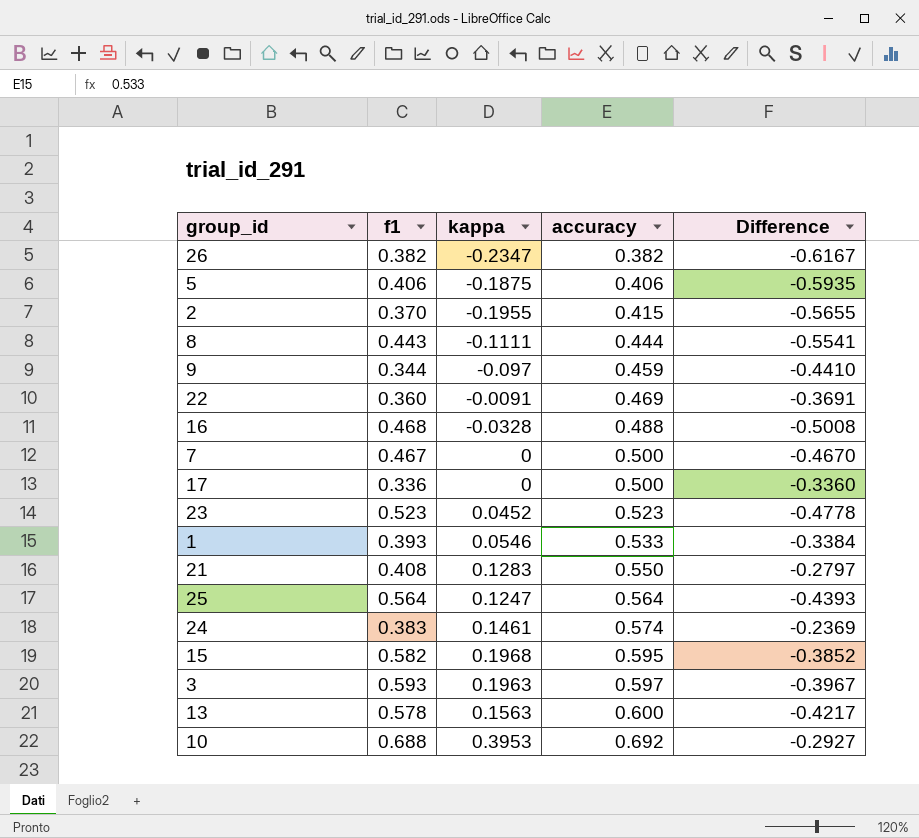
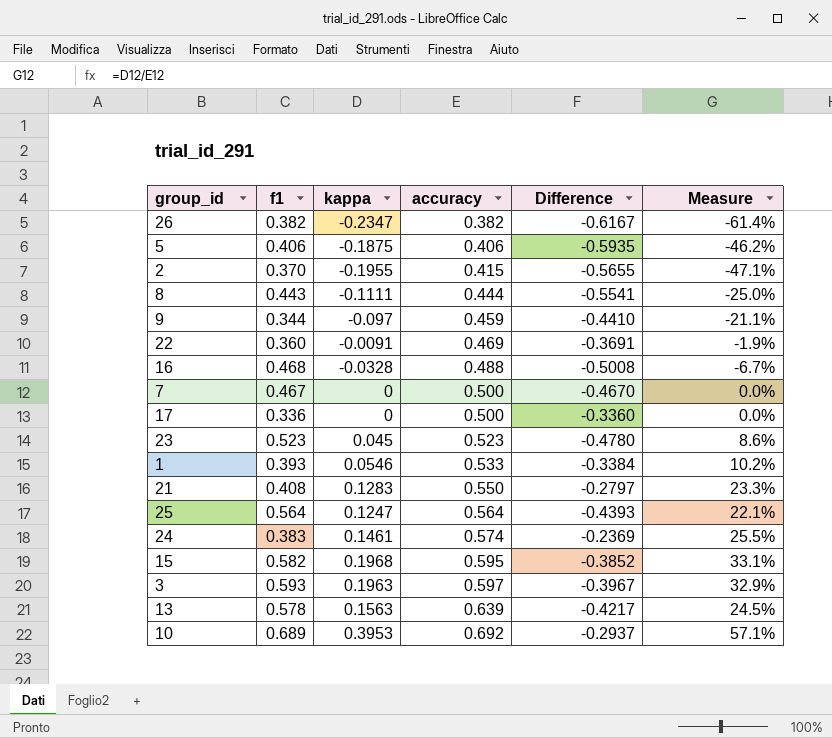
column Measure | formula: none -> [kappa] / [accuracy]
23 | kappa: 0.0452 -> 0.045
23 | Difference: -0.4778 -> -0.4780
13 | accuracy: 0.600 -> 0.639
10 | f1: 0.688 -> 0.689
10 | Difference: -0.2927 -> -0.2937

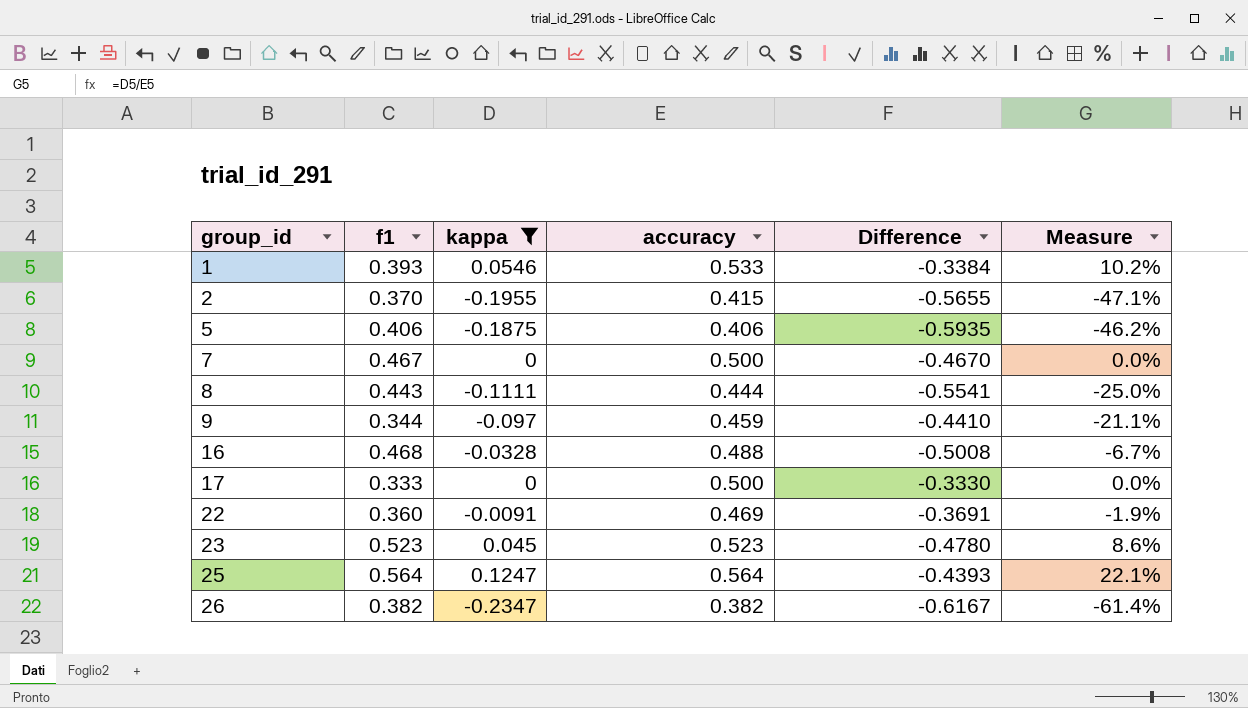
filter: none -> kappa <= 0.1247
row order: accuracy ascending -> group_id ascending
17 | f1: 0.336 -> 0.333
17 | Difference: -0.3360 -> -0.3330

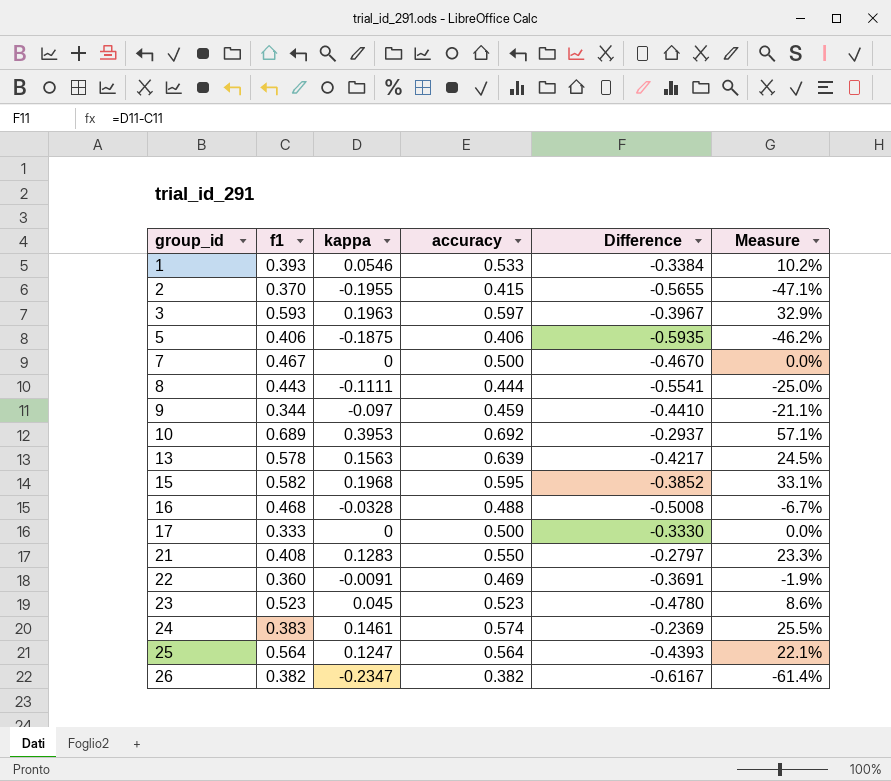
filter: kappa <= 0.1247 -> none

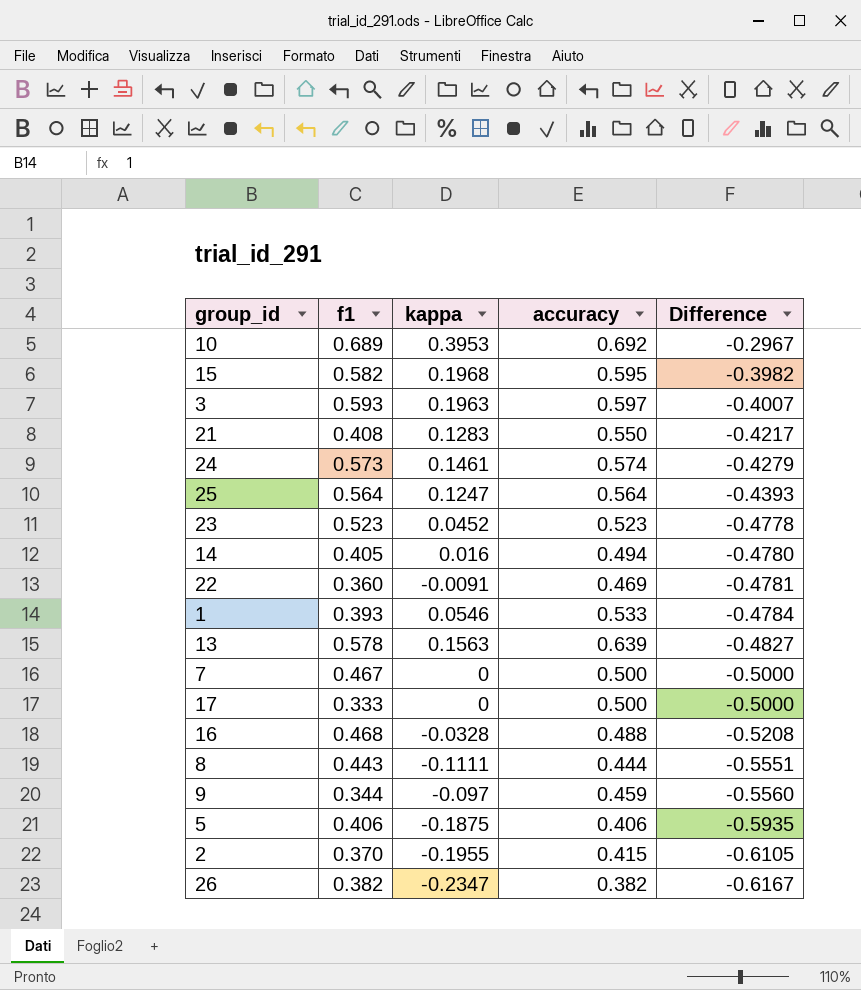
row order: group_id ascending -> Difference descending
column Measure | formula: [kappa] / [accuracy] -> none
column Difference | formula: [kappa] - [f1] -> [kappa] - [accuracy]
24 | f1: 0.383 -> 0.573
23 | kappa: 0.045 -> 0.0452
row 14: none -> 0.405 | 0.016 | 0.494 | -0.4780

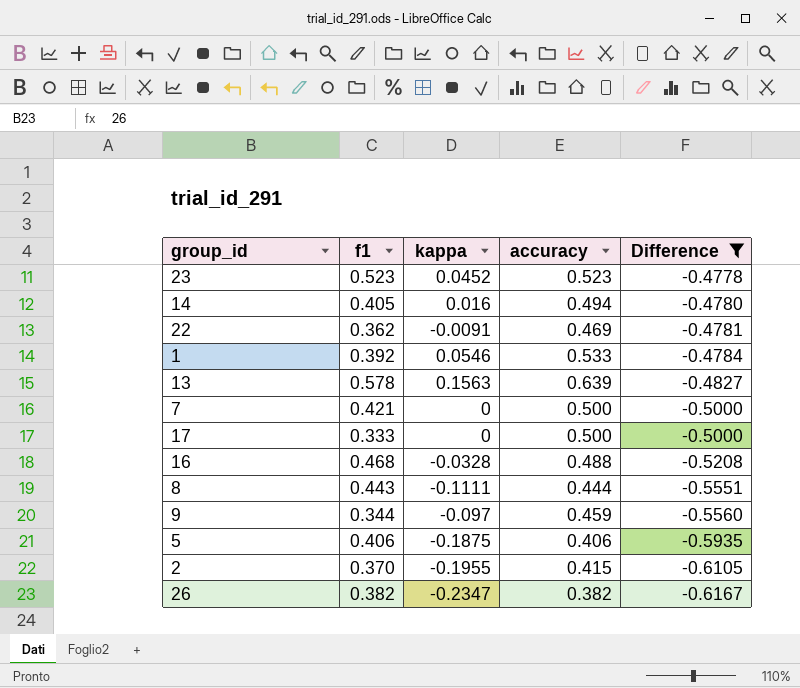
filter: none -> Difference <= -0.4778
22 | f1: 0.360 -> 0.362
1 | f1: 0.393 -> 0.392
7 | f1: 0.467 -> 0.421

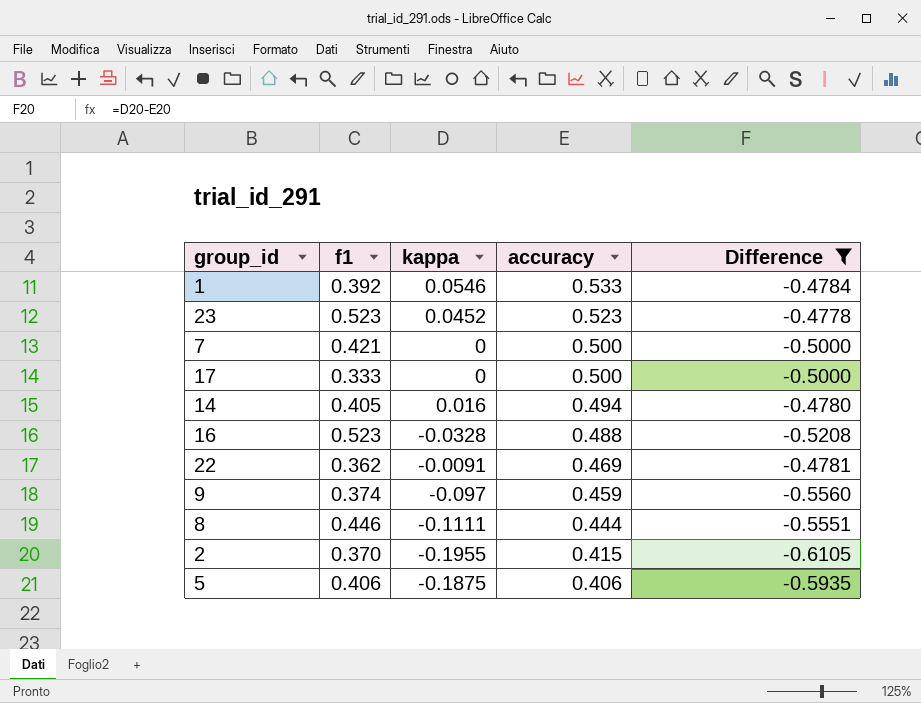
row order: Difference descending -> accuracy descending
row 13: 0.578 | 0.1563 | 0.639 | -0.4827 -> none
row 26: 0.382 | -0.2347 | 0.382 | -0.6167 -> none
16 | f1: 0.468 -> 0.523
9 | f1: 0.344 -> 0.374
8 | f1: 0.443 -> 0.446

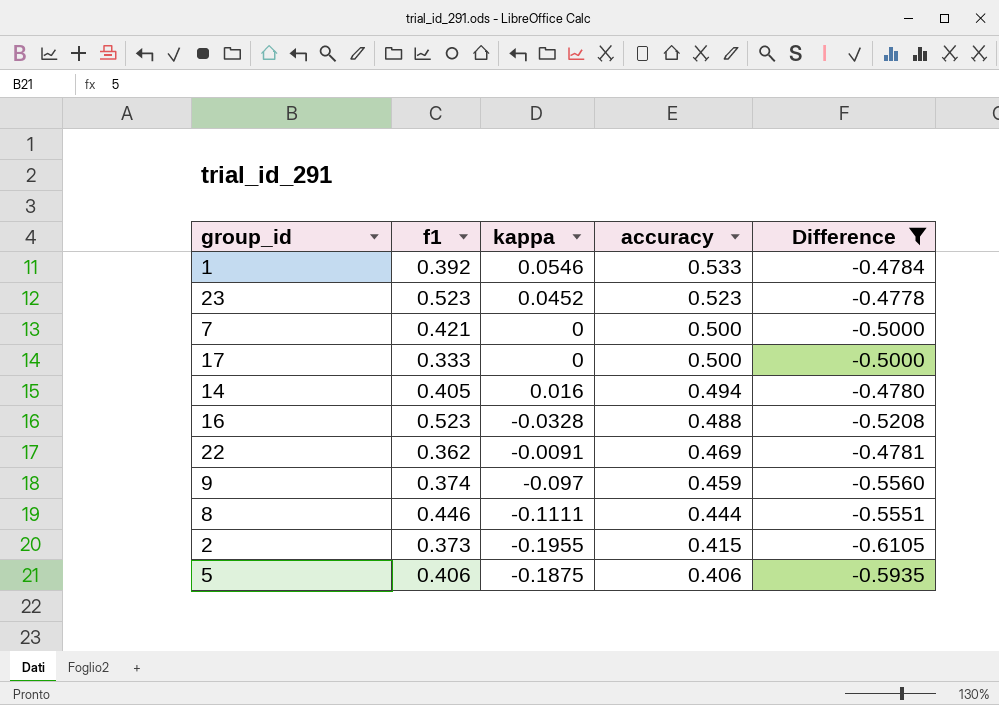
2 | f1: 0.370 -> 0.373

